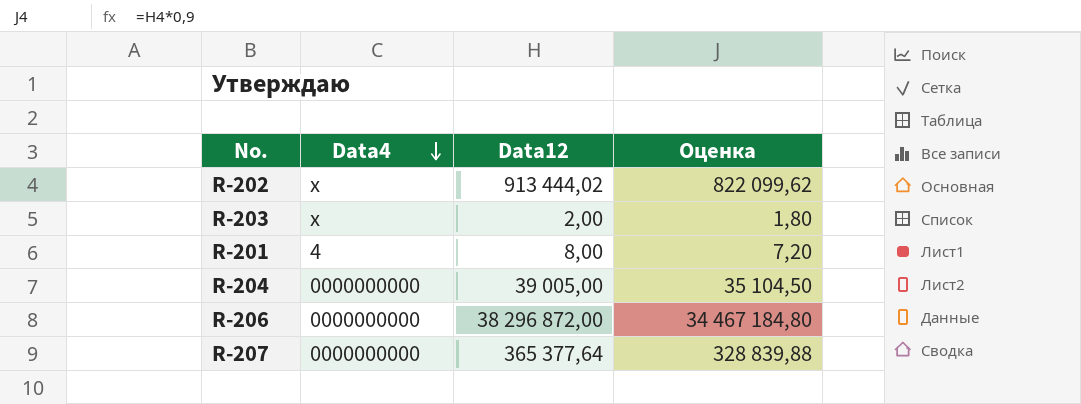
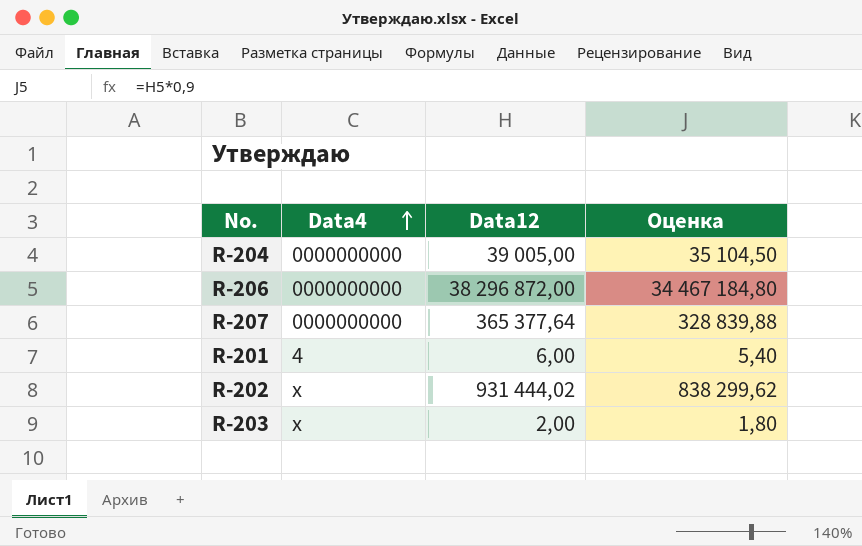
row order: Data4 descending -> Data4 ascending
R-201 | Data12: 8,00 -> 6,00
R-201 | Оценка: 7,20 -> 5,40
R-202 | Data12: 913 444,02 -> 931 444,02
R-202 | Оценка: 822 099,62 -> 838 299,62

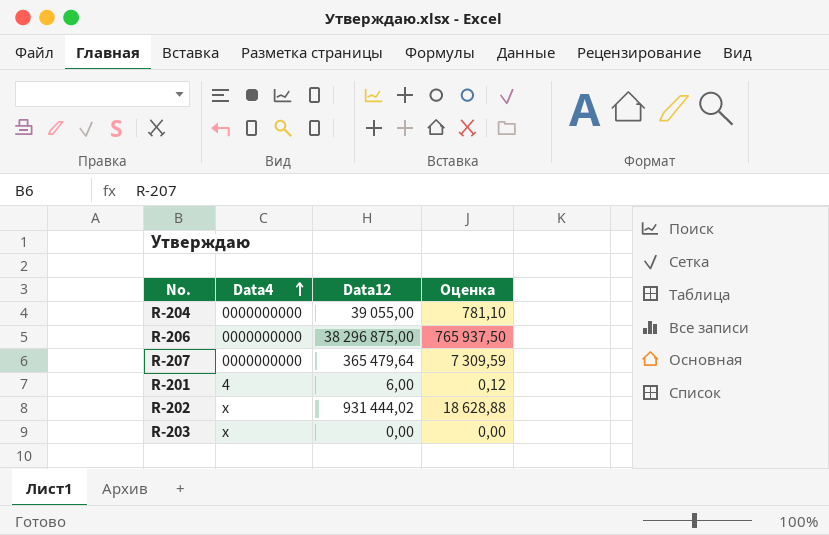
column Оценка | formula: [Data12] * 0,9 -> [Data12] * 0,02
R-204 | Data12: 39 005,00 -> 39 055,00
R-206 | Data12: 38 296 872,00 -> 38 296 875,00
R-207 | Data12: 365 377,64 -> 365 479,64
R-203 | Data12: 2,00 -> 0,00

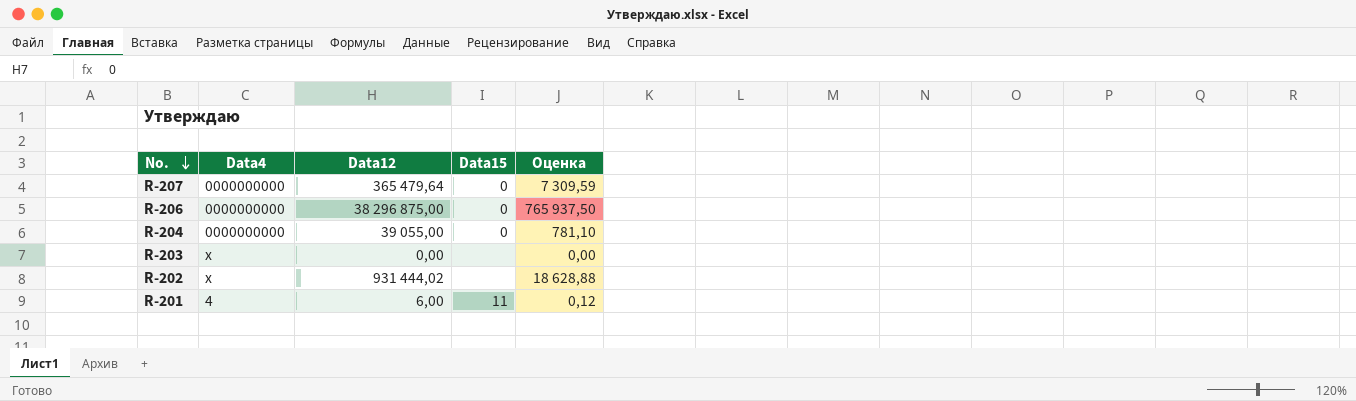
row order: Data4 ascending -> No. descending
column Data15 | position: none -> 4

